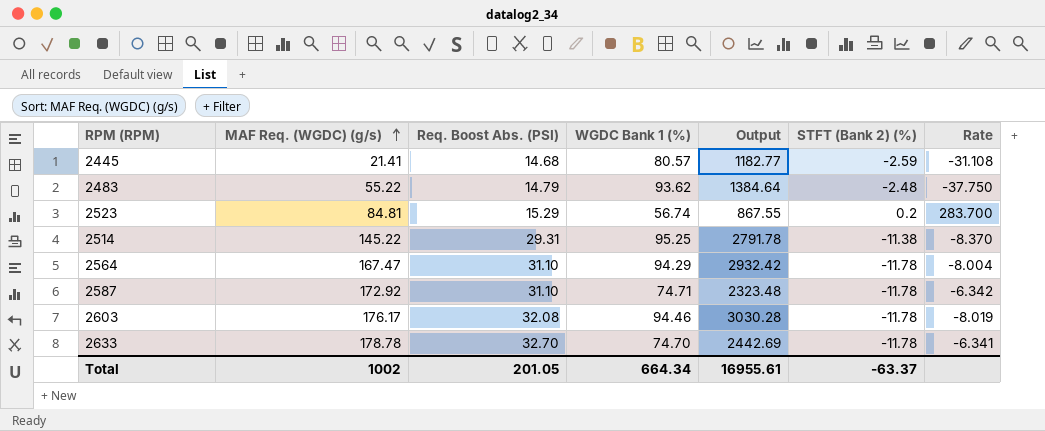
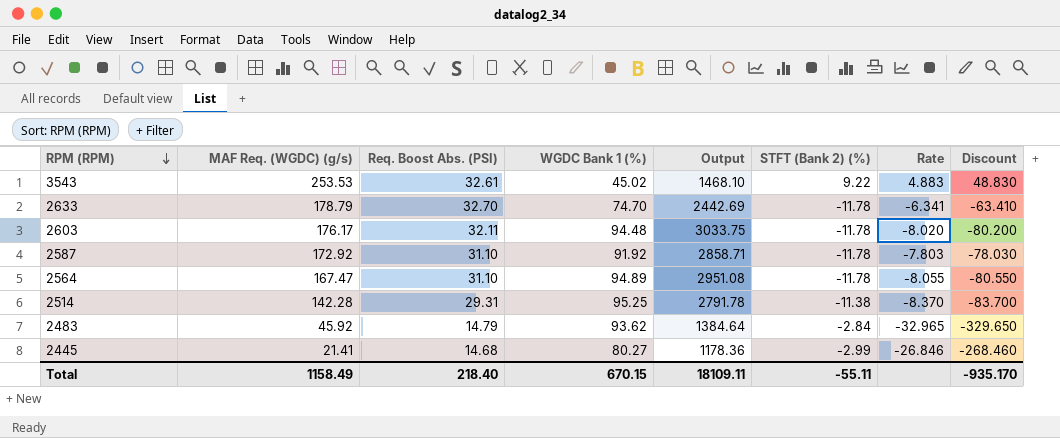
row order: MAF Req. (WGDC) (g/s) ascending -> RPM (RPM) descending
column Discount | formula: none -> [Rate] * 10
row 2523: 84.81 | 15.29 | 56.74 | 867.55 | 0.2 | 283.700 -> none
row 3543: none -> 253.53 | 32.61 | 45.02 | 1468.10 | 9.22 | 4.883 | 48.830
2633 | MAF Req. (WGDC) (g/s): 178.78 -> 178.79
2603 | Req. Boost Abs. (PSI): 32.08 -> 32.11
2603 | WGDC Bank 1 (%): 94.46 -> 94.48
2603 | Output: 3030.28 -> 3033.75
2603 | Rate: -8.019 -> -8.020
2587 | WGDC Bank 1 (%): 74.71 -> 91.92
2587 | Output: 2323.48 -> 2858.71
2587 | Rate: -6.342 -> -7.803
2564 | WGDC Bank 1 (%): 94.29 -> 94.89
2564 | Output: 2932.42 -> 2951.08
2564 | Rate: -8.004 -> -8.055
2514 | MAF Req. (WGDC) (g/s): 145.22 -> 142.28
2483 | MAF Req. (WGDC) (g/s): 55.22 -> 45.92
2483 | STFT (Bank 2) (%): -2.48 -> -2.84
2483 | Rate: -37.750 -> -32.965
2445 | WGDC Bank 1 (%): 80.57 -> 80.27
2445 | Output: 1182.77 -> 1178.36
2445 | STFT (Bank 2) (%): -2.59 -> -2.99
2445 | Rate: -31.108 -> -26.846
Total | MAF Req. (WGDC) (g/s): 1002 -> 1158.49
Total | Req. Boost Abs. (PSI): 201.05 -> 218.40
Total | WGDC Bank 1 (%): 664.34 -> 670.15
Total | Output: 16955.61 -> 18109.11
Total | STFT (Bank 2) (%): -63.37 -> -55.11

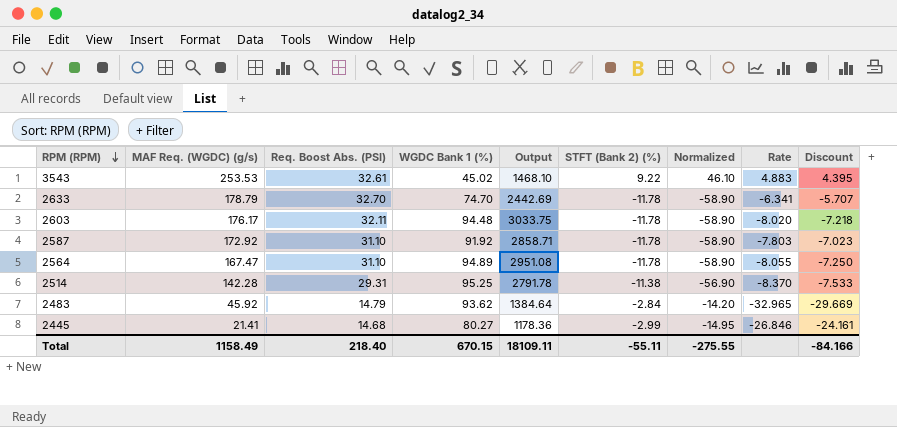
column Normalized | formula: none -> [STFT (Bank 2) (%)] * 5
column Discount | formula: [Rate] * 10 -> [Rate] * 0.9
Total | Discount: -935.170 -> -84.166

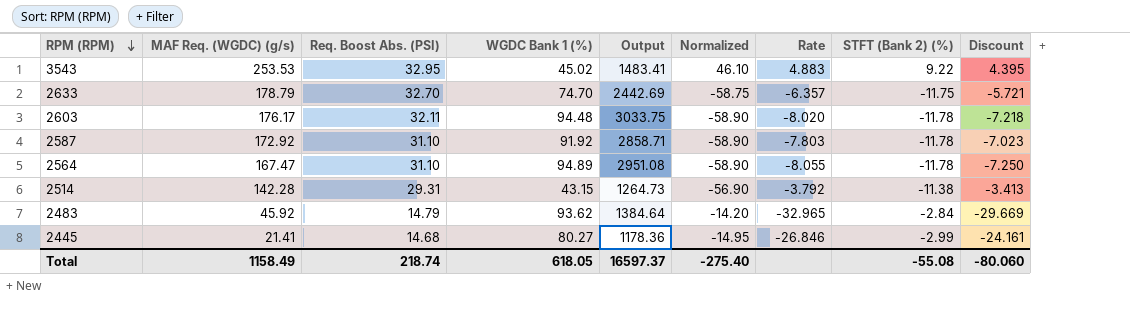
column STFT (Bank 2) (%) | position: 6 -> 8
3543 | Req. Boost Abs. (PSI): 32.61 -> 32.95
3543 | Output: 1468.10 -> 1483.41
2633 | Normalized: -58.90 -> -58.75
2633 | Rate: -6.341 -> -6.357
2633 | STFT (Bank 2) (%): -11.78 -> -11.75
2633 | Discount: -5.707 -> -5.721
2514 | WGDC Bank 1 (%): 95.25 -> 43.15
2514 | Output: 2791.78 -> 1264.73
2514 | Rate: -8.370 -> -3.792
2514 | Discount: -7.533 -> -3.413
Total | Req. Boost Abs. (PSI): 218.40 -> 218.74
Total | WGDC Bank 1 (%): 670.15 -> 618.05
Total | Output: 18109.11 -> 16597.37
Total | Normalized: -275.55 -> -275.40
Total | STFT (Bank 2) (%): -55.11 -> -55.08
Total | Discount: -84.166 -> -80.060

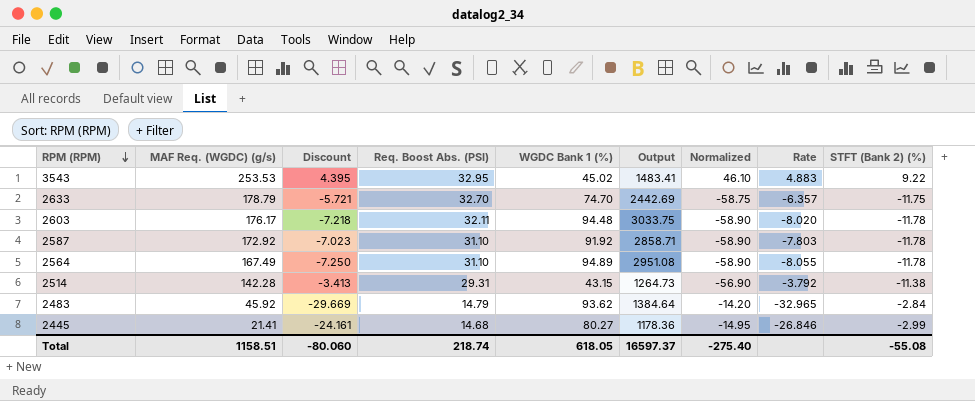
column Discount | position: 9 -> 3
2564 | MAF Req. (WGDC) (g/s): 167.47 -> 167.49
Total | MAF Req. (WGDC) (g/s): 1158.49 -> 1158.51

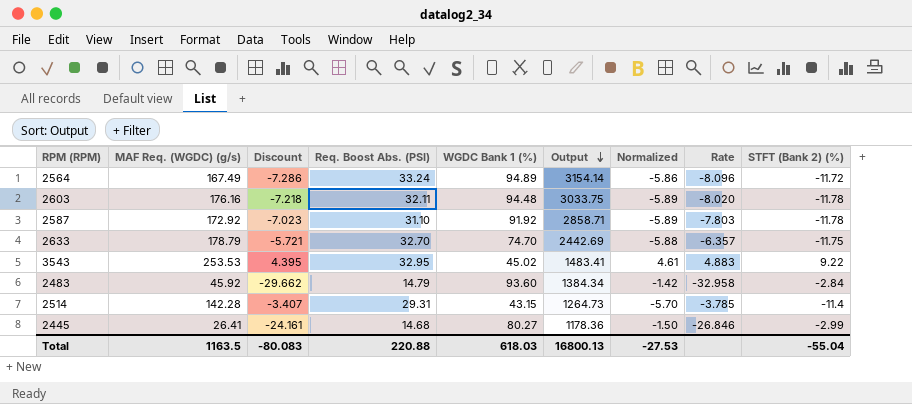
row order: RPM (RPM) descending -> Output descending
column Normalized | formula: [STFT (Bank 2) (%)] * 5 -> [STFT (Bank 2) (%)] * 0.5
2564 | Discount: -7.250 -> -7.286
2564 | Req. Boost Abs. (PSI): 31.10 -> 33.24
2564 | Output: 2951.08 -> 3154.14
2564 | Rate: -8.055 -> -8.096
2564 | STFT (Bank 2) (%): -11.78 -> -11.72
2603 | MAF Req. (WGDC) (g/s): 176.17 -> 176.16
2483 | Discount: -29.669 -> -29.662
2483 | WGDC Bank 1 (%): 93.62 -> 93.60
2483 | Output: 1384.64 -> 1384.34
2483 | Rate: -32.965 -> -32.958
2514 | Discount: -3.413 -> -3.407
2514 | Rate: -3.792 -> -3.785
2514 | STFT (Bank 2) (%): -11.38 -> -11.4
2445 | MAF Req. (WGDC) (g/s): 21.41 -> 26.41
Total | MAF Req. (WGDC) (g/s): 1158.51 -> 1163.5
Total | Discount: -80.060 -> -80.083
Total | Req. Boost Abs. (PSI): 218.74 -> 220.88
Total | WGDC Bank 1 (%): 618.05 -> 618.03
Total | Output: 16597.37 -> 16800.13
Total | Normalized: -275.40 -> -27.53
Total | STFT (Bank 2) (%): -55.08 -> -55.04

